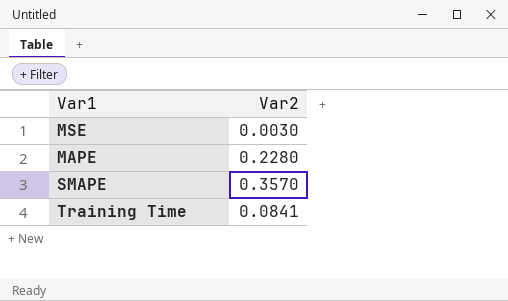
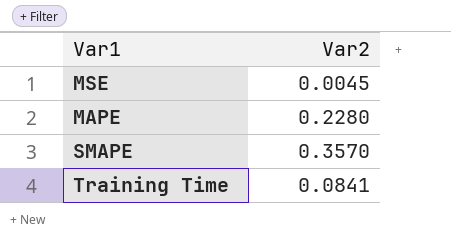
MSE | Var2: 0.0030 -> 0.0045

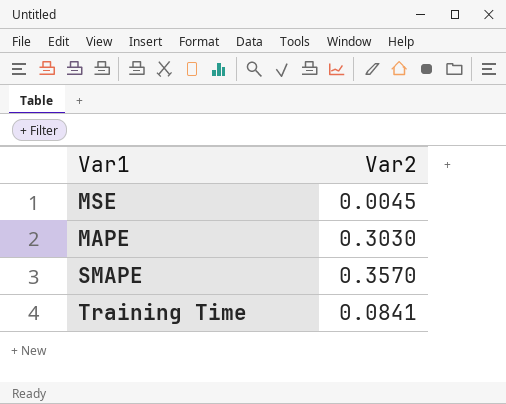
MAPE | Var2: 0.2280 -> 0.3030

